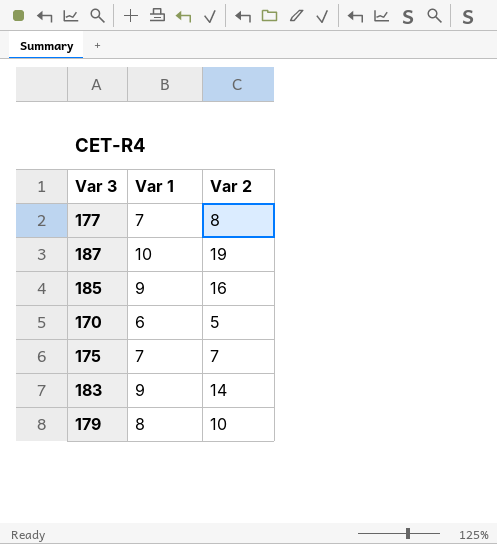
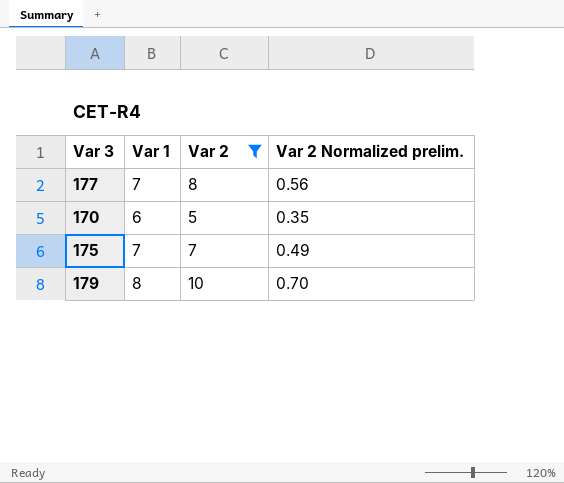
filter: none -> Var 2 <= 10
column Var 2 Normalized prelim. | formula: none -> [Var 2] * 0.07

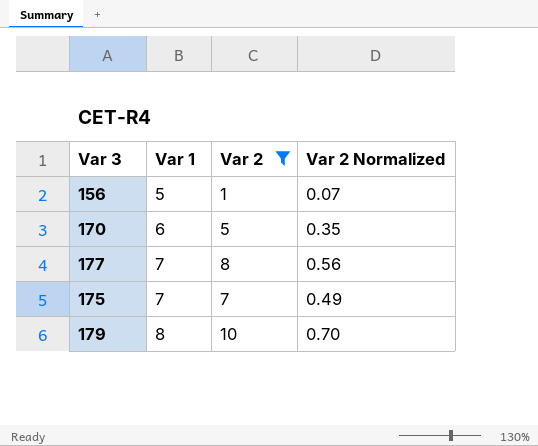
row order: none -> Var 1 ascending
column name: Var 2 Normalized prelim. -> Var 2 Normalized
row 156: none -> 5 | 1 | 0.07

